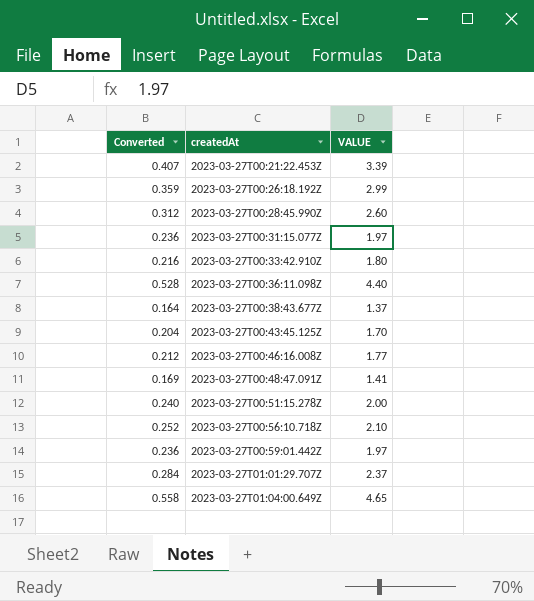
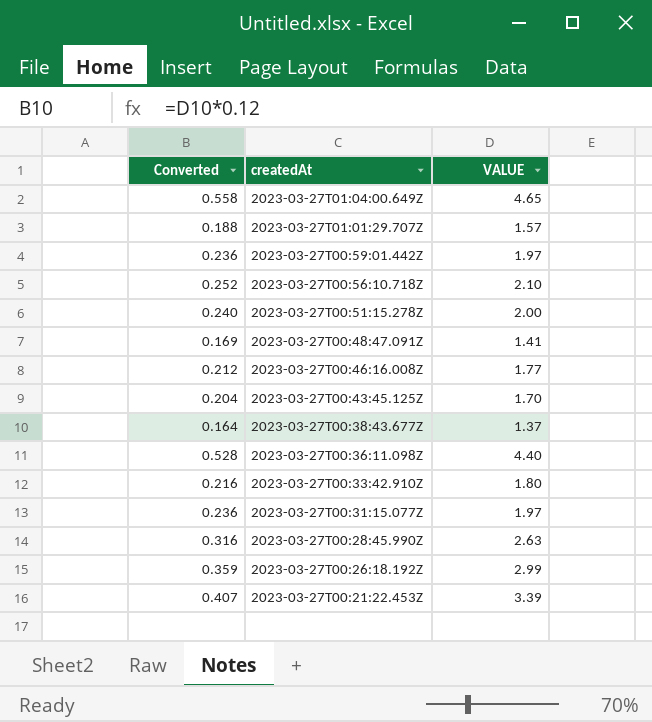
row order: createdAt ascending -> createdAt descending
2023-03-27T01:01:29.707Z | Converted: 0.284 -> 0.188
2023-03-27T01:01:29.707Z | VALUE: 2.37 -> 1.57
2023-03-27T00:28:45.990Z | Converted: 0.312 -> 0.316
2023-03-27T00:28:45.990Z | VALUE: 2.60 -> 2.63

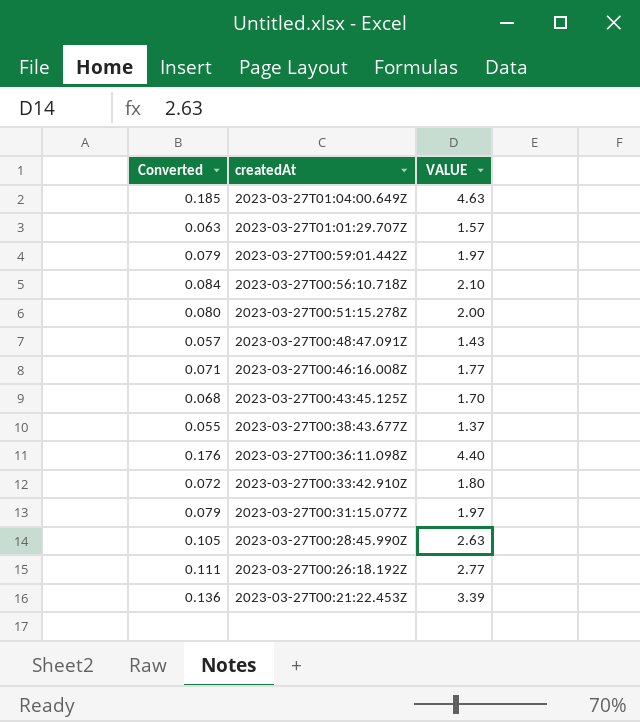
column Converted | formula: [VALUE] * 0.12 -> [VALUE] * 0.04
2023-03-27T01:04:00.649Z | VALUE: 4.65 -> 4.63
2023-03-27T00:48:47.091Z | VALUE: 1.41 -> 1.43
2023-03-27T00:26:18.192Z | VALUE: 2.99 -> 2.77

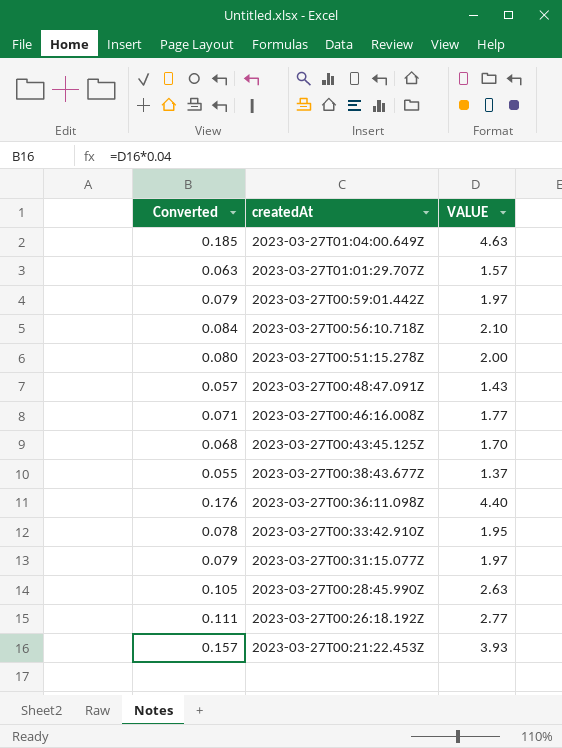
2023-03-27T00:33:42.910Z | Converted: 0.072 -> 0.078
2023-03-27T00:33:42.910Z | VALUE: 1.80 -> 1.95
2023-03-27T00:21:22.453Z | Converted: 0.136 -> 0.157
2023-03-27T00:21:22.453Z | VALUE: 3.39 -> 3.93

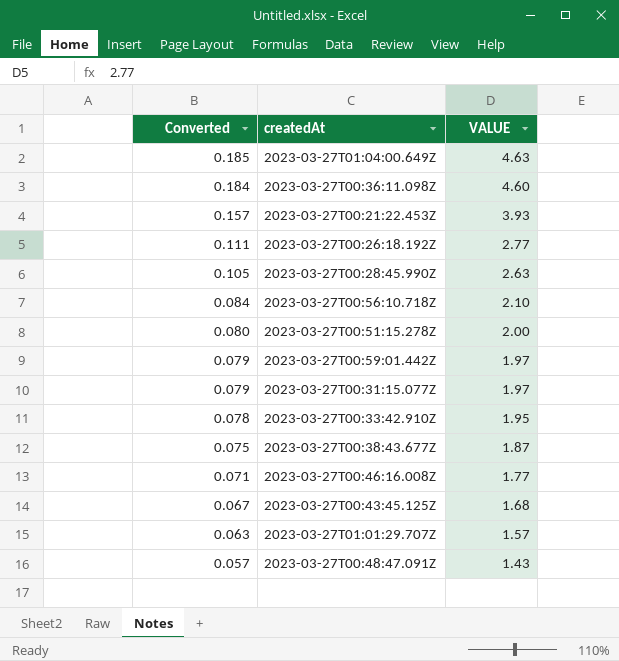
row order: createdAt descending -> Converted descending
2023-03-27T00:36:11.098Z | Converted: 0.176 -> 0.184
2023-03-27T00:36:11.098Z | VALUE: 4.40 -> 4.60
2023-03-27T00:38:43.677Z | Converted: 0.055 -> 0.075
2023-03-27T00:38:43.677Z | VALUE: 1.37 -> 1.87
2023-03-27T00:43:45.125Z | Converted: 0.068 -> 0.067
2023-03-27T00:43:45.125Z | VALUE: 1.70 -> 1.68

